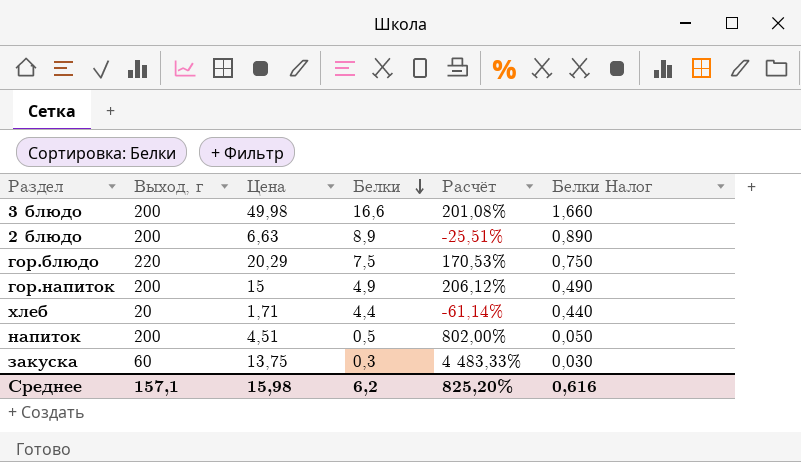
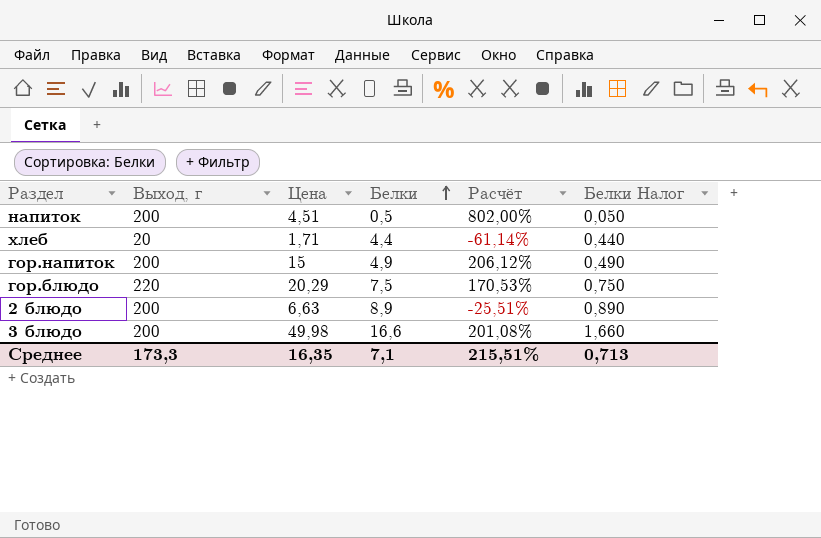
row order: Белки descending -> Белки ascending
row закуска: 60 | 13,75 | 0,3 | 4 483,33% | 0,030 -> none
Среднее | Выход, г: 157,1 -> 173,3
Среднее | Цена: 15,98 -> 16,35
Среднее | Белки: 6,2 -> 7,1
Среднее | Расчёт: 825,20% -> 215,51%
Среднее | Белки Налог: 0,616 -> 0,713

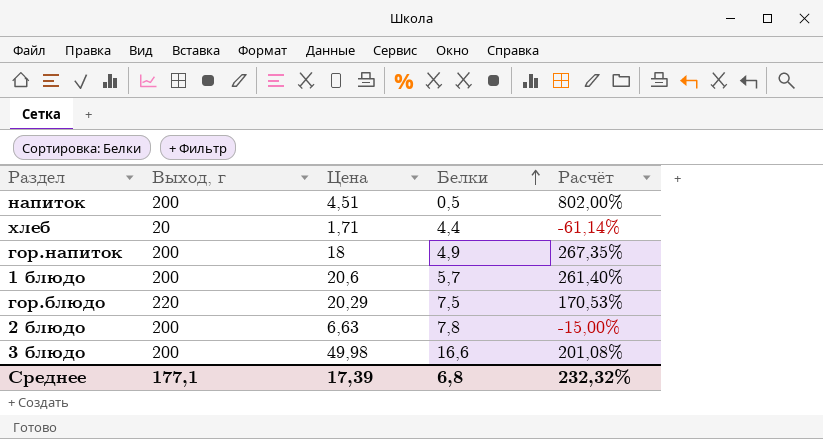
column Белки Налог | formula: [Белки] * 0,1 -> none
гор.напиток | Цена: 15 -> 18
гор.напиток | Расчёт: 206,12% -> 267,35%
row 1 блюдо: none -> 200 | 20,6 | 5,7 | 261,40%
2 блюдо | Белки: 8,9 -> 7,8
2 блюдо | Расчёт: -25,51% -> -15,00%
Среднее | Выход, г: 173,3 -> 177,1
Среднее | Цена: 16,35 -> 17,39
Среднее | Белки: 7,1 -> 6,8
Среднее | Расчёт: 215,51% -> 232,32%

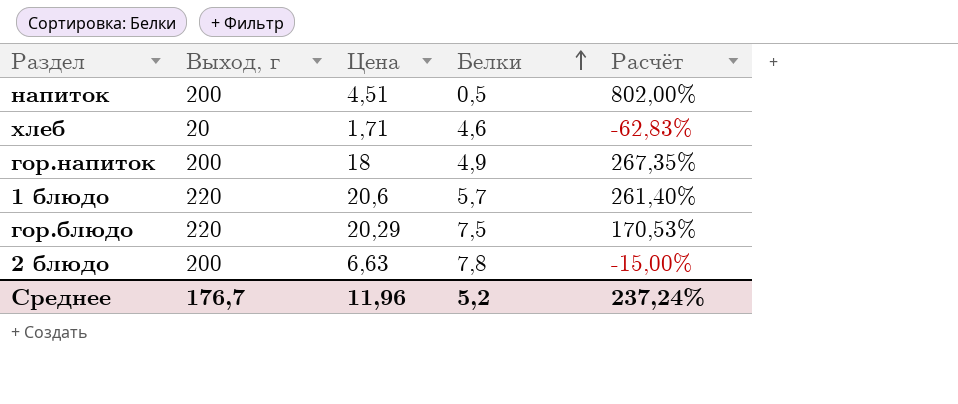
row 3 блюдо: 200 | 49,98 | 16,6 | 201,08% -> none
хлеб | Белки: 4,4 -> 4,6
хлеб | Расчёт: -61,14% -> -62,83%
1 блюдо | Выход, г: 200 -> 220
Среднее | Выход, г: 177,1 -> 176,7
Среднее | Цена: 17,39 -> 11,96
Среднее | Белки: 6,8 -> 5,2
Среднее | Расчёт: 232,32% -> 237,24%

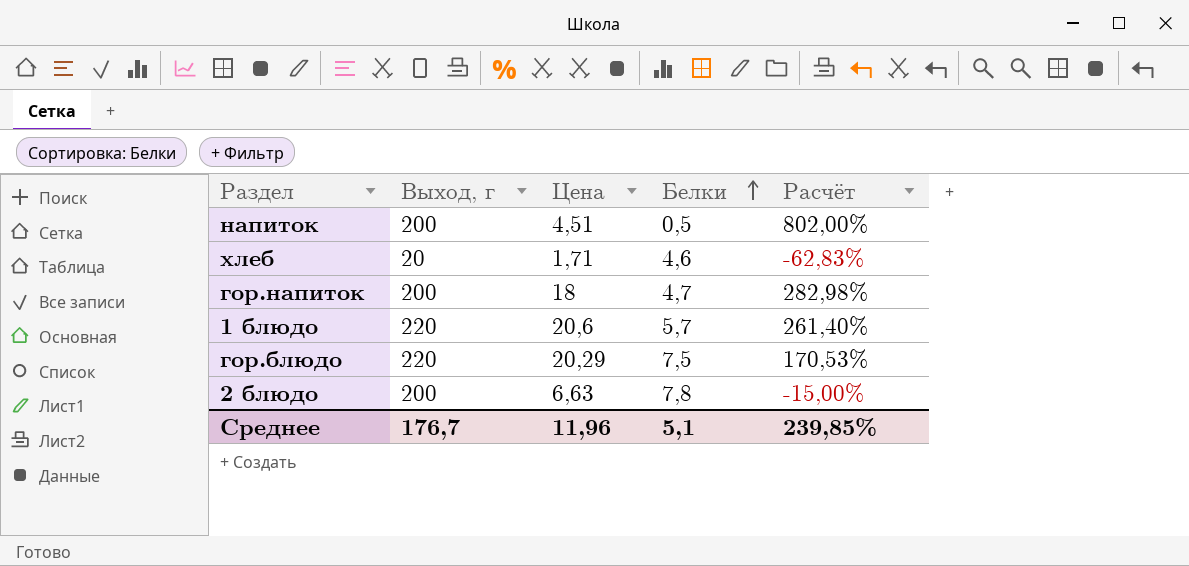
гор.напиток | Белки: 4,9 -> 4,7
гор.напиток | Расчёт: 267,35% -> 282,98%
Среднее | Белки: 5,2 -> 5,1
Среднее | Расчёт: 237,24% -> 239,85%

